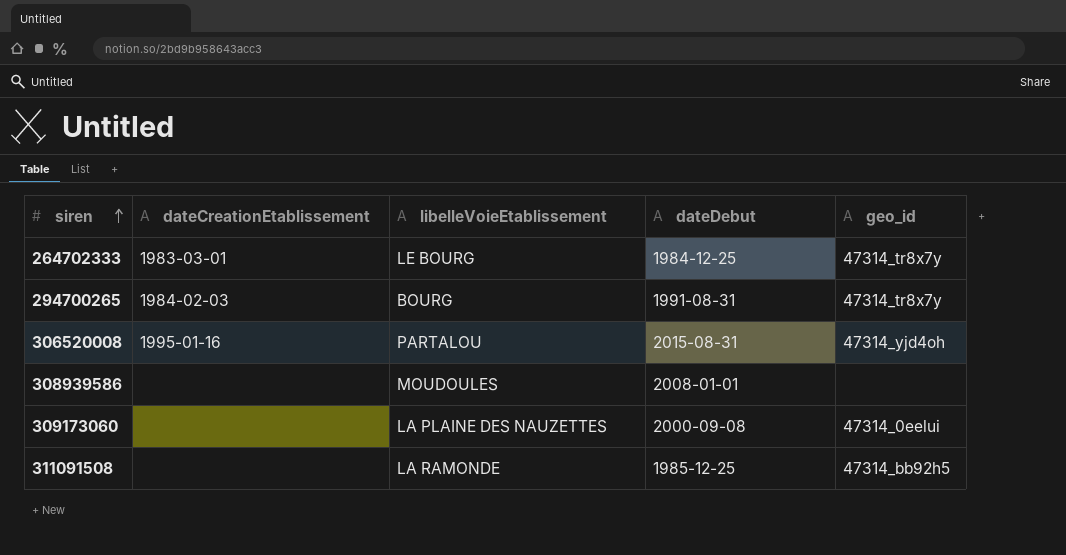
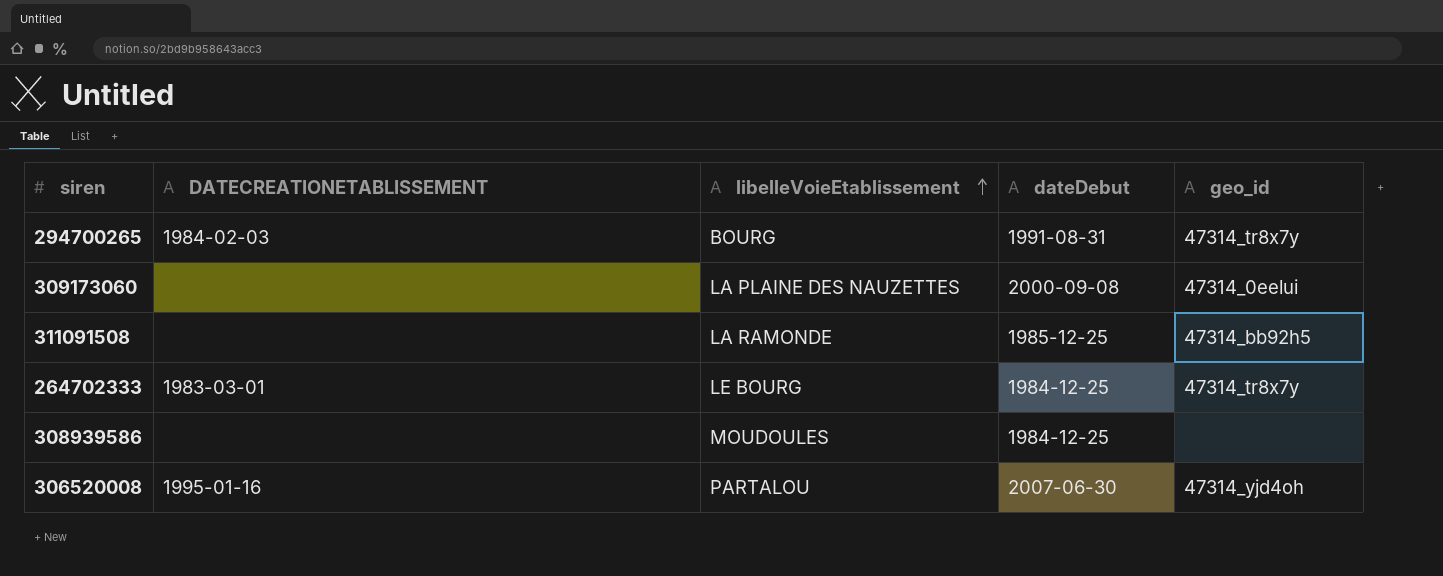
row order: siren ascending -> libelleVoieEtablissement ascending
column name: dateCreationEtablissement -> DATECREATIONETABLISSEMENT
308939586 | dateDebut: 2008-01-01 -> 1984-12-25
306520008 | dateDebut: 2015-08-31 -> 2007-06-30

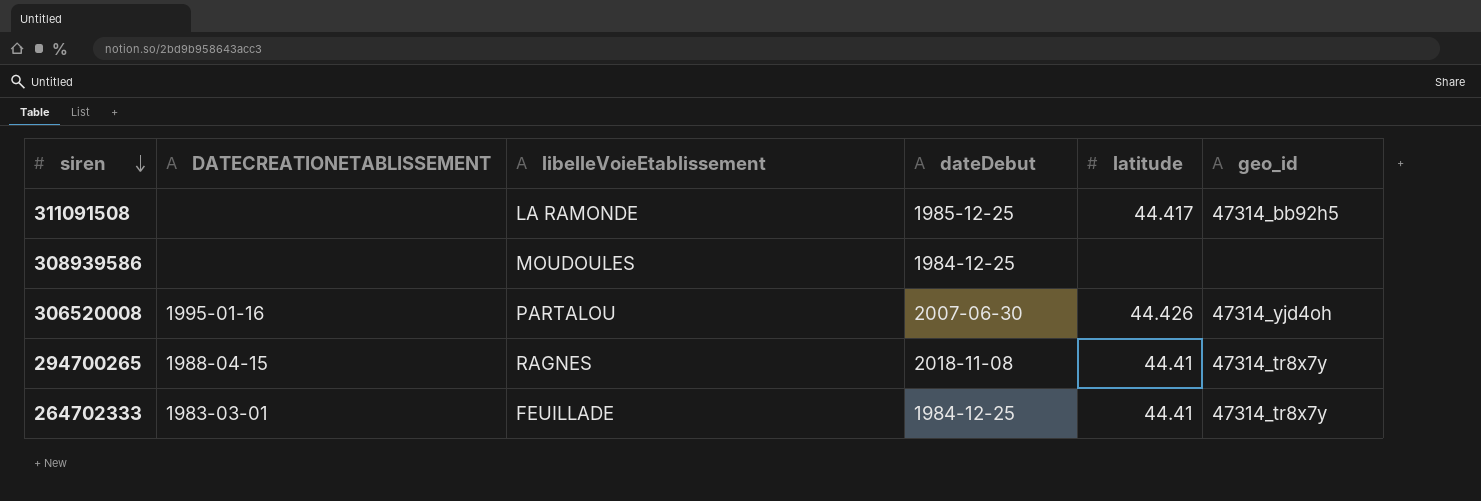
row order: libelleVoieEtablissement ascending -> siren descending
column latitude | position: none -> 5
row 309173060: none | LA PLAINE DES NAUZETTES | 2000-09-08 | 47314_0eelui -> none
294700265 | DATECREATIONETABLISSEMENT: 1984-02-03 -> 1988-04-15
294700265 | libelleVoieEtablissement: BOURG -> RAGNES
294700265 | dateDebut: 1991-08-31 -> 2018-11-08
264702333 | libelleVoieEtablissement: LE BOURG -> FEUILLADE

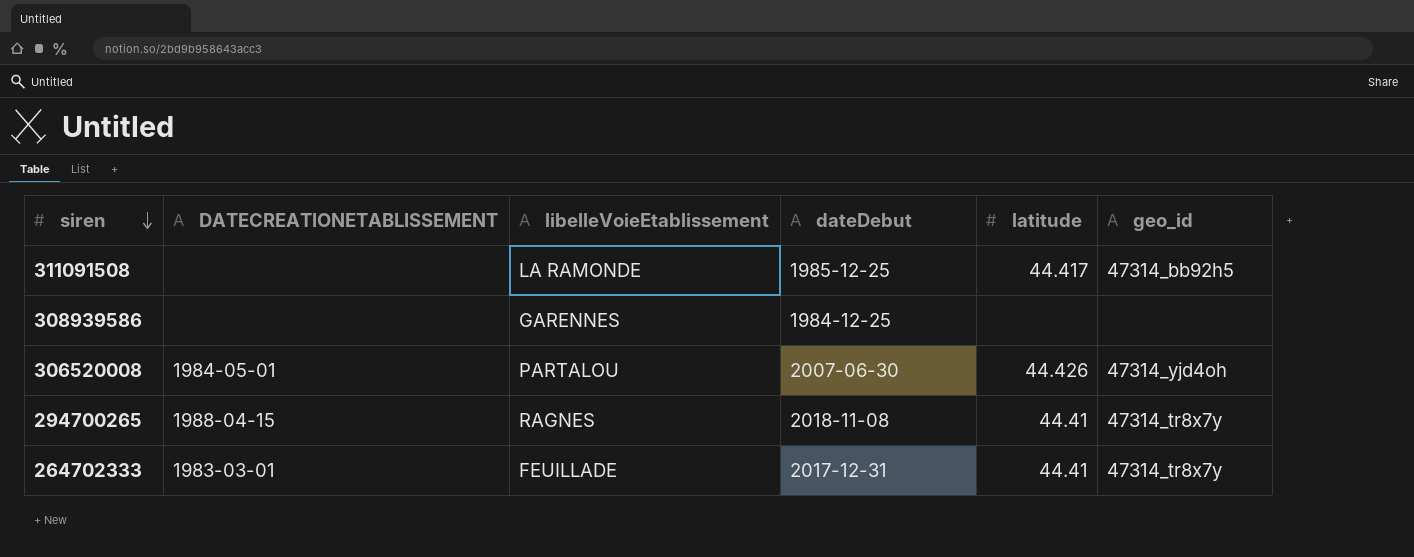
308939586 | libelleVoieEtablissement: MOUDOULES -> GARENNES
306520008 | DATECREATIONETABLISSEMENT: 1995-01-16 -> 1984-05-01
264702333 | dateDebut: 1984-12-25 -> 2017-12-31

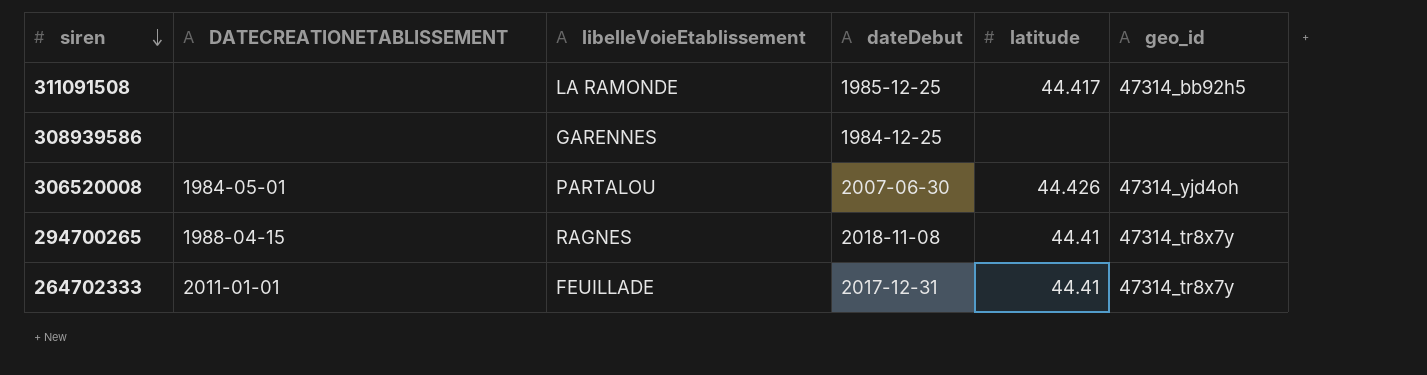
264702333 | DATECREATIONETABLISSEMENT: 1983-03-01 -> 2011-01-01

